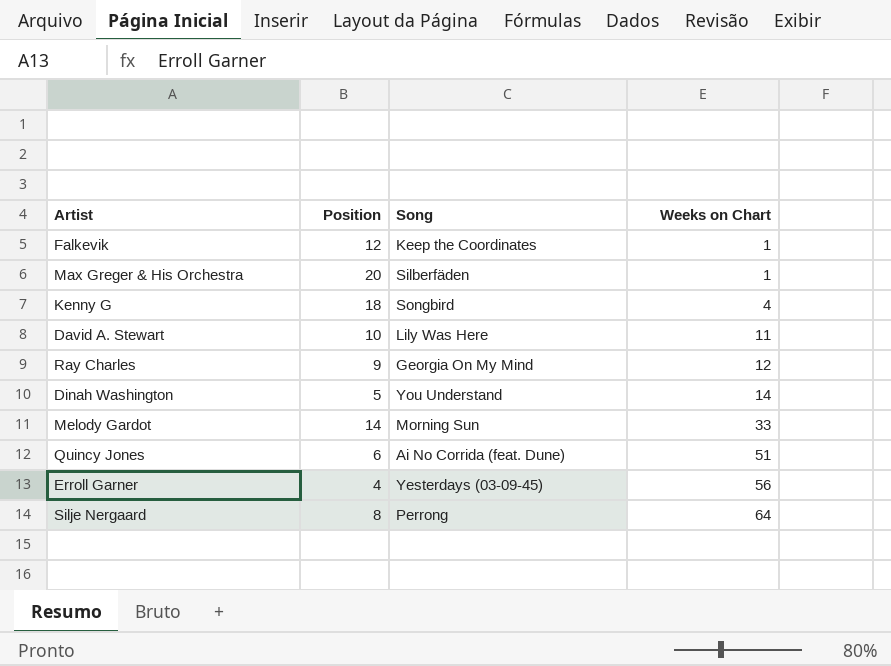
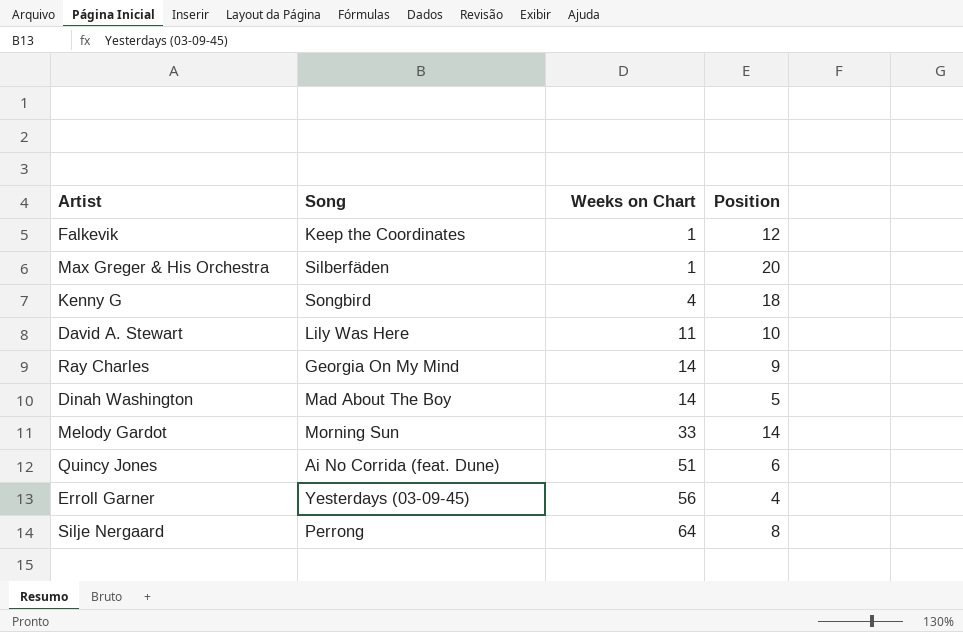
column Position | position: 2 -> 4
Ray Charles | Weeks on Chart: 12 -> 14
Dinah Washington | Song: You Understand -> Mad About The Boy

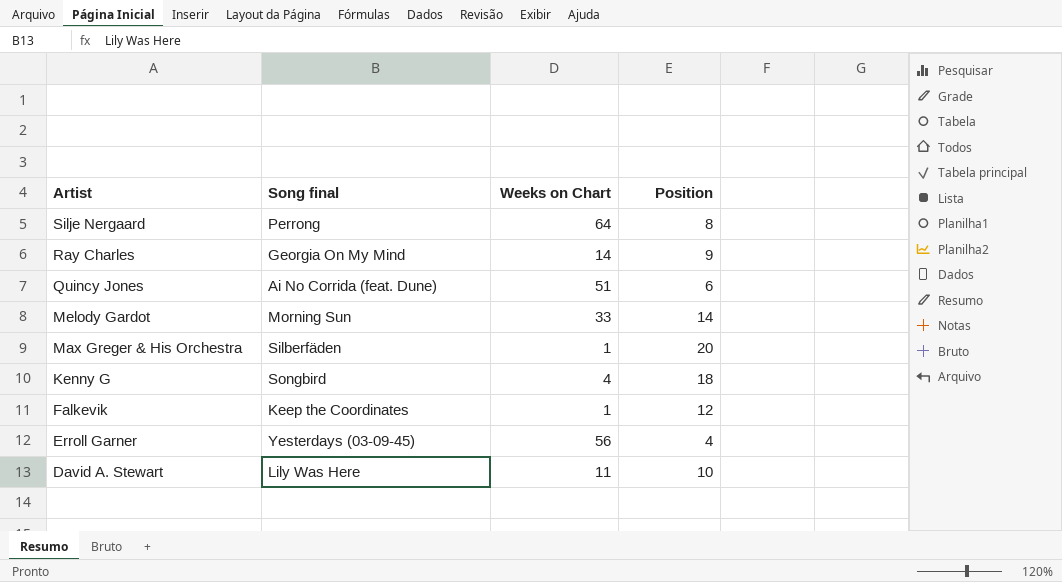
row order: Weeks on Chart ascending -> Artist descending
column name: Song -> Song final
row Dinah Washington: Mad About The Boy | 14 | 5 -> none

